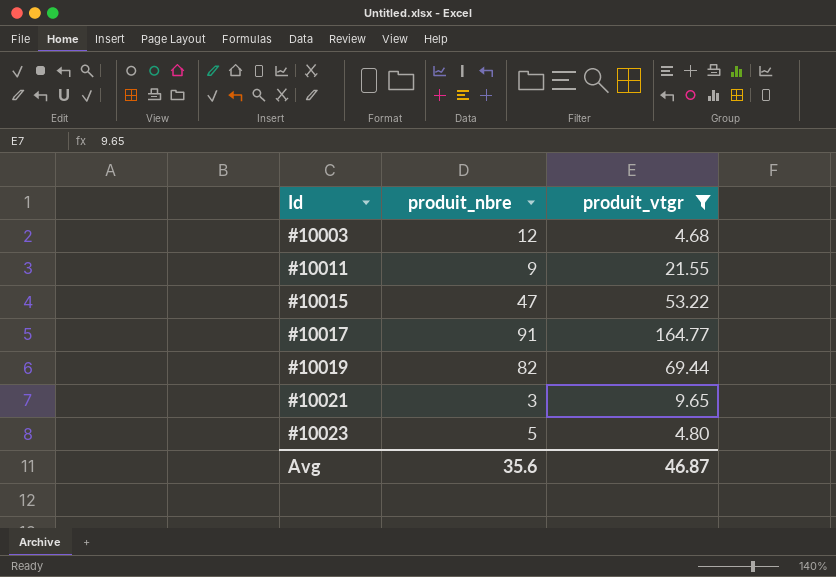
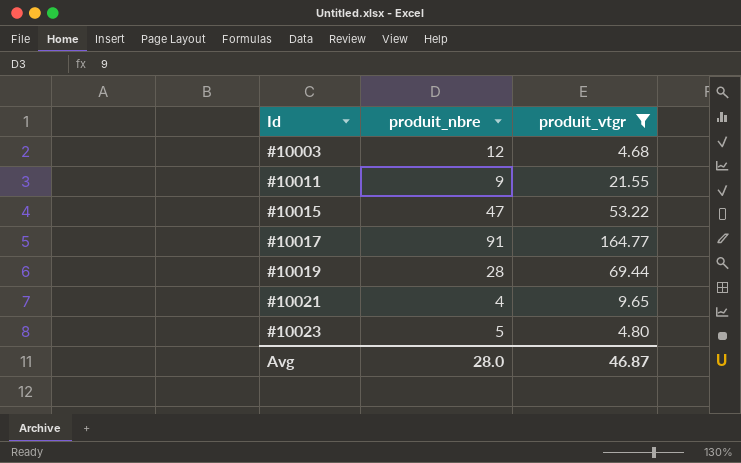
#10019 | produit_nbre: 82 -> 28
#10021 | produit_nbre: 3 -> 4
Avg | produit_nbre: 35.6 -> 28.0

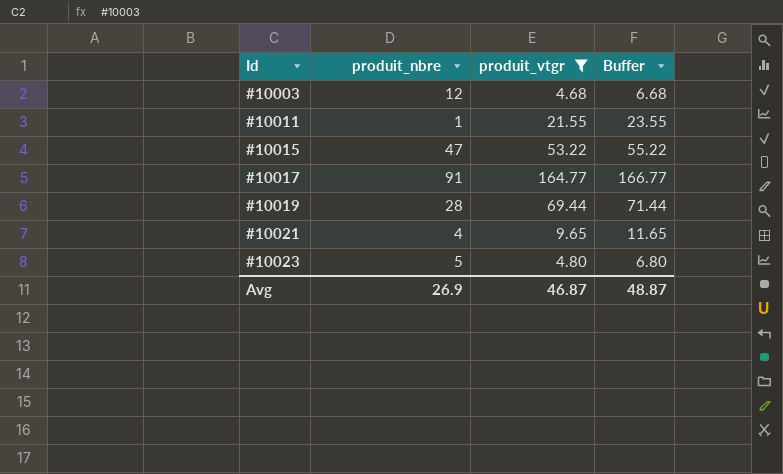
column Buffer | formula: none -> [produit_vtgr] + 2
#10011 | produit_nbre: 9 -> 1
Avg | produit_nbre: 28.0 -> 26.9

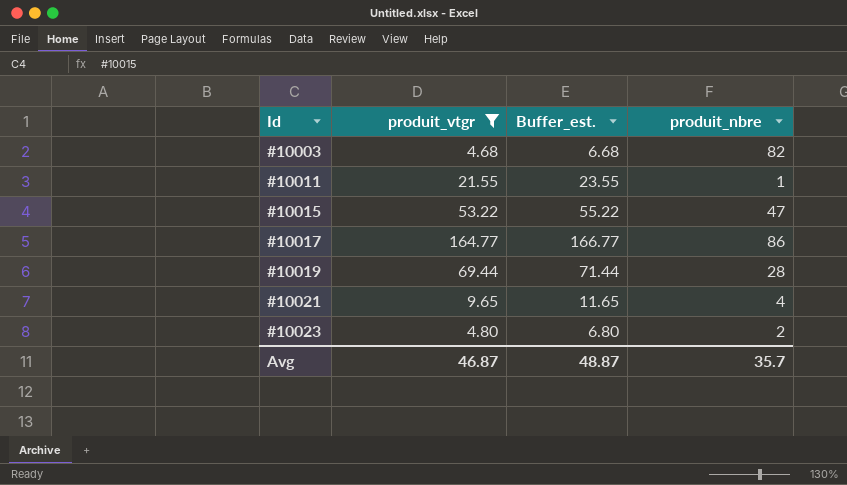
column name: Buffer -> Buffer_est.
column produit_nbre | position: 2 -> 4
#10003 | produit_nbre: 12 -> 82
#10017 | produit_nbre: 91 -> 86
#10023 | produit_nbre: 5 -> 2
Avg | produit_nbre: 26.9 -> 35.7

